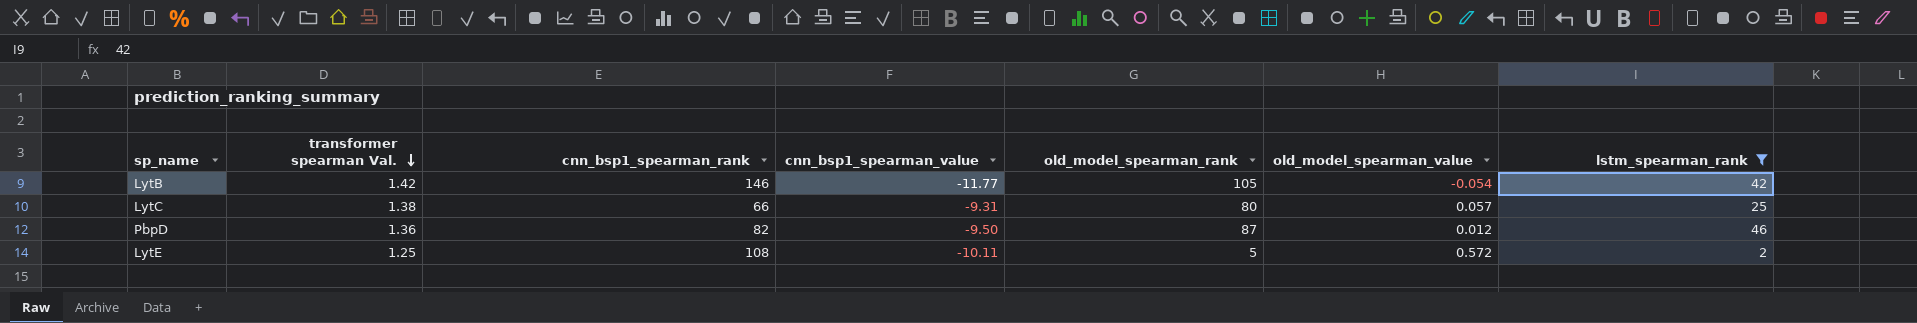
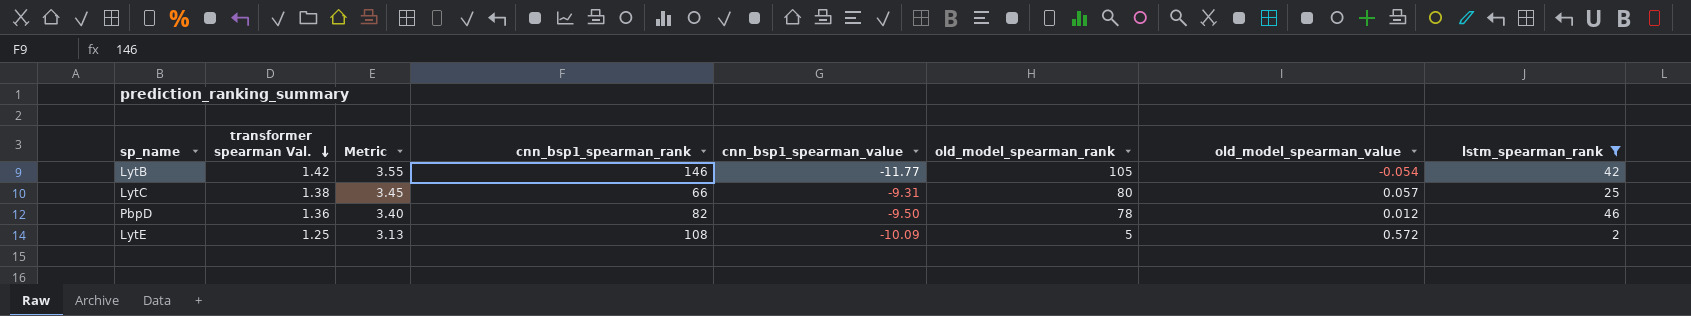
column Metric | formula: none -> [transformer spearman Val.] * 2.5
PbpD | old_model_spearman_rank: 87 -> 78
LytE | cnn_bsp1_spearman_value: -10.11 -> -10.09

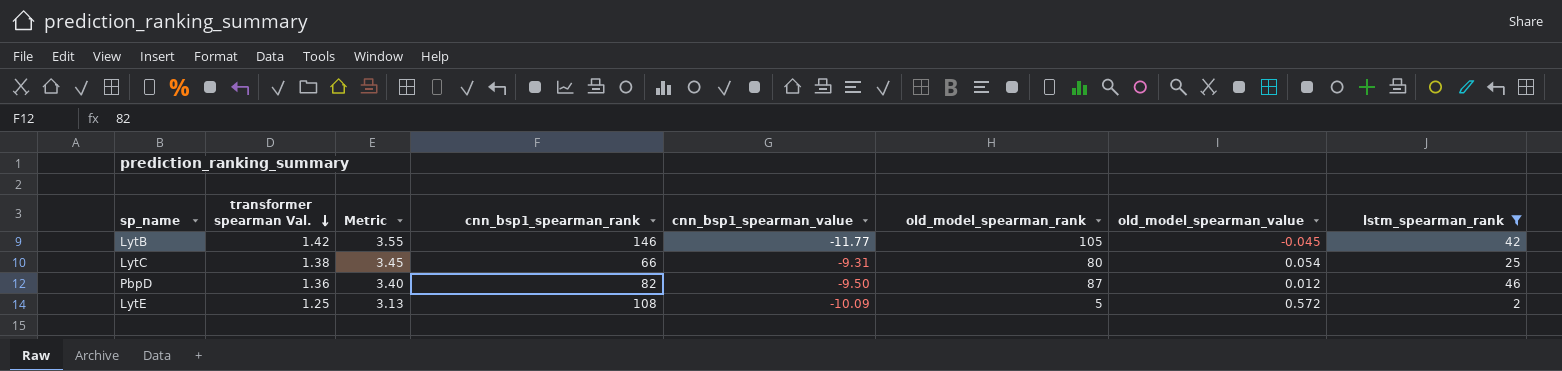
LytB | old_model_spearman_value: -0.054 -> -0.045
LytC | old_model_spearman_value: 0.057 -> 0.054
PbpD | old_model_spearman_rank: 78 -> 87

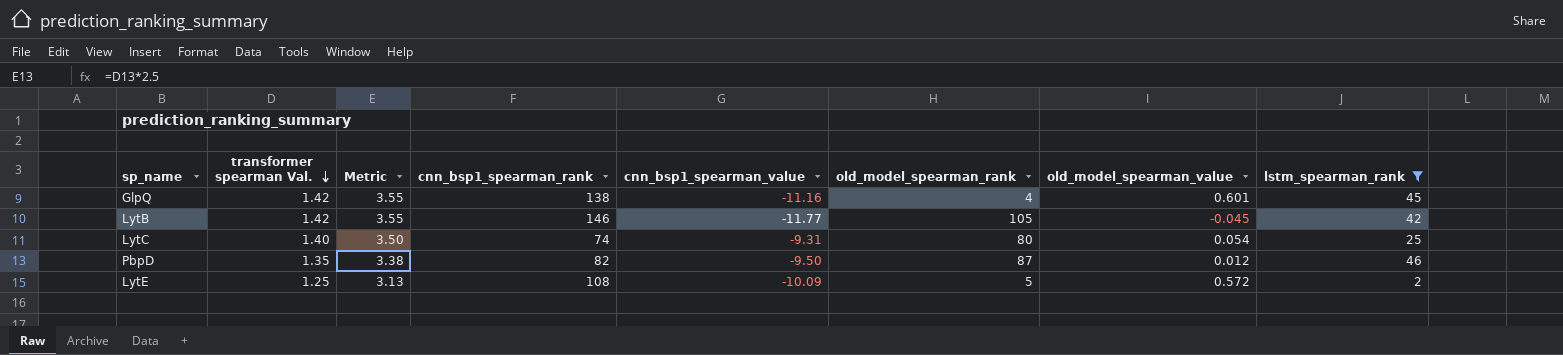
row GlpQ: none -> 1.42 | 3.55 | 138 | -11.16 | 4 | 0.601 | 45
LytC | transformer spearman Val.: 1.38 -> 1.40
LytC | Metric: 3.45 -> 3.50
LytC | cnn_bsp1_spearman_rank: 66 -> 74
PbpD | transformer spearman Val.: 1.36 -> 1.35
PbpD | Metric: 3.40 -> 3.38

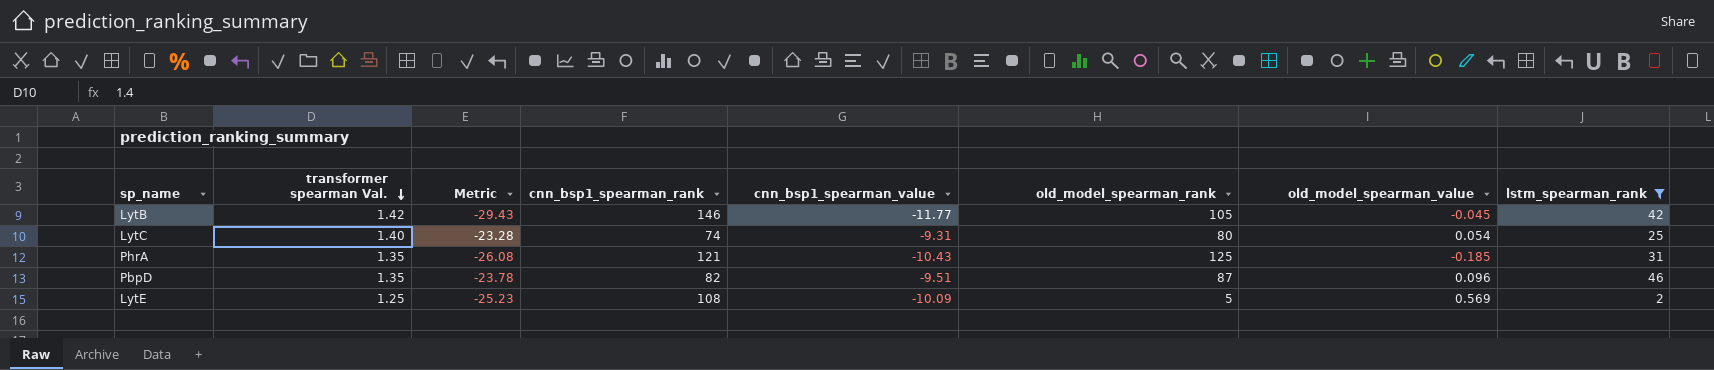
column Metric | formula: [transformer spearman Val.] * 2.5 -> [cnn_bsp1_spearman_value] * 2.5
row GlpQ: 1.42 | 3.55 | 138 | -11.16 | 4 | 0.601 | 45 -> none
row PhrA: none -> 1.35 | -26.08 | 121 | -10.43 | 125 | -0.185 | 31
PbpD | cnn_bsp1_spearman_value: -9.50 -> -9.51
PbpD | old_model_spearman_value: 0.012 -> 0.096
LytE | old_model_spearman_value: 0.572 -> 0.569

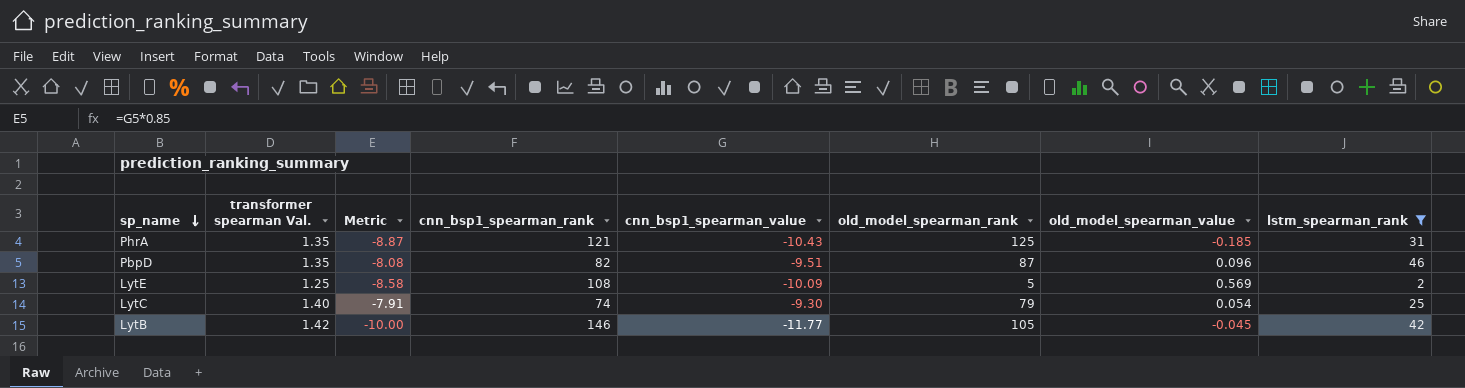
row order: transformer spearman Val. descending -> sp_name descending
column Metric | formula: [cnn_bsp1_spearman_value] * 2.5 -> [cnn_bsp1_spearman_value] * 0.85
LytC | cnn_bsp1_spearman_value: -9.31 -> -9.30
LytC | old_model_spearman_rank: 80 -> 79

